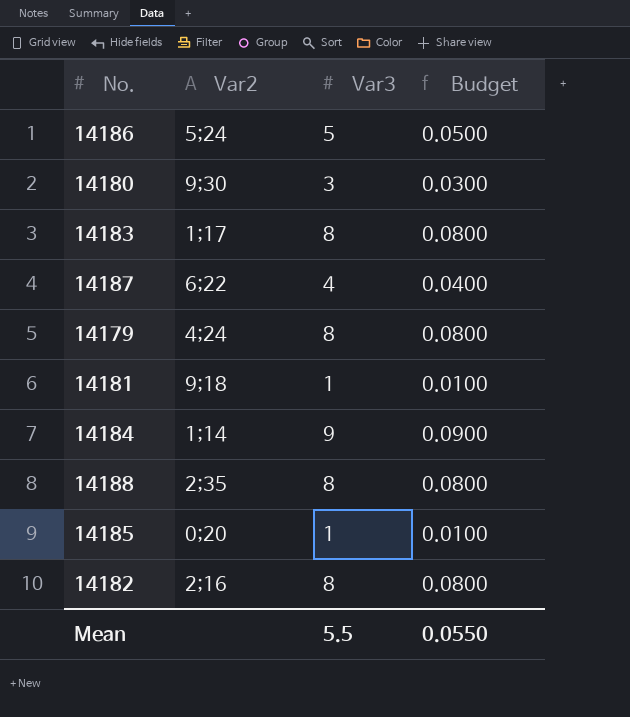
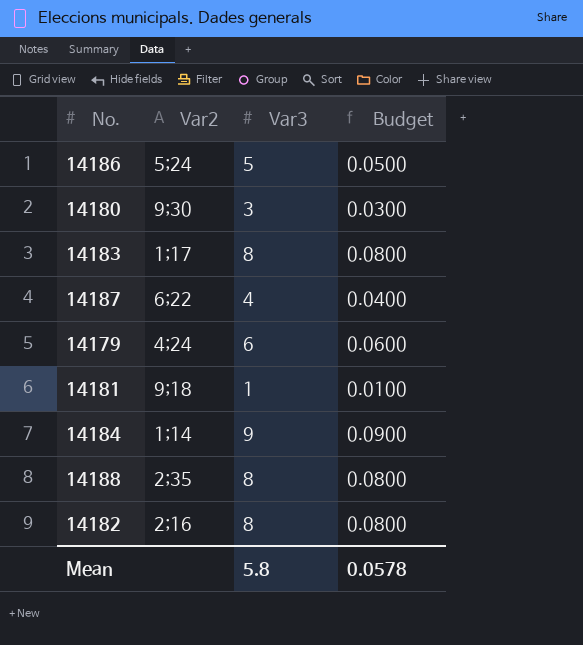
row 14185: 0;20 | 1 | 0.0100 -> none
14179 | Var3: 8 -> 6
14179 | Budget: 0.0800 -> 0.0600
Mean | Var3: 5.5 -> 5.8
Mean | Budget: 0.0550 -> 0.0578

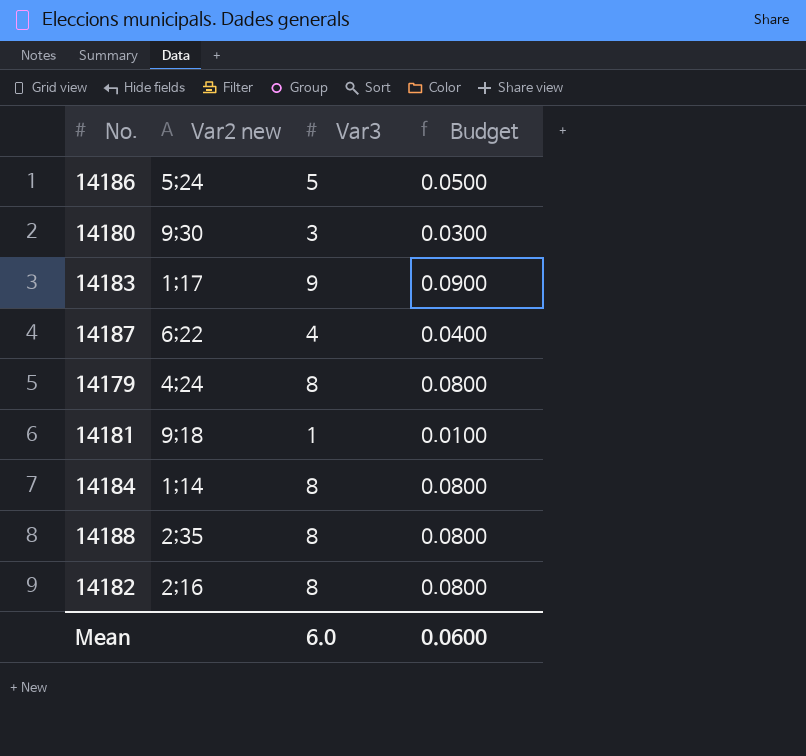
column name: Var2 -> Var2 new
14183 | Var3: 8 -> 9
14183 | Budget: 0.0800 -> 0.0900
14179 | Var3: 6 -> 8
14179 | Budget: 0.0600 -> 0.0800
14184 | Var3: 9 -> 8
14184 | Budget: 0.0900 -> 0.0800
Mean | Var3: 5.8 -> 6.0
Mean | Budget: 0.0578 -> 0.0600

